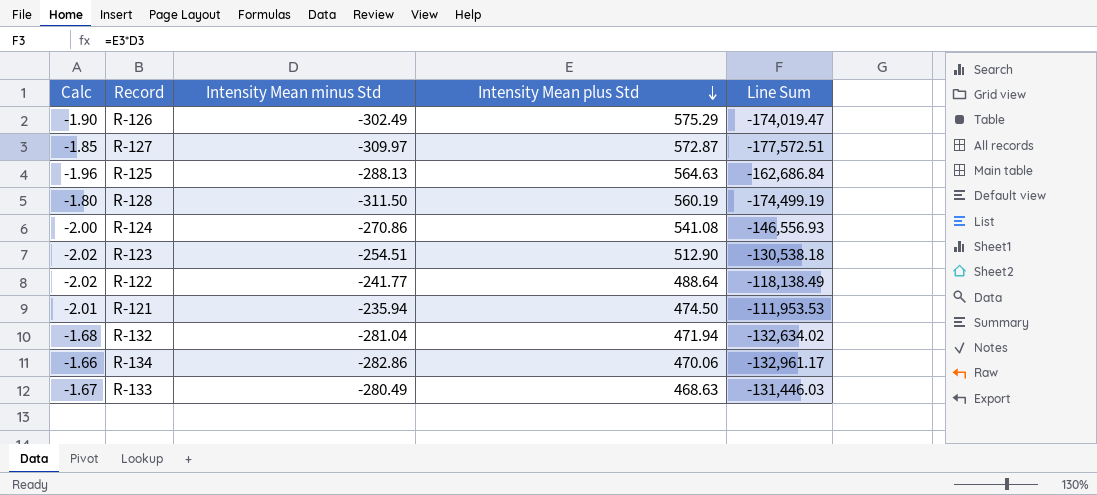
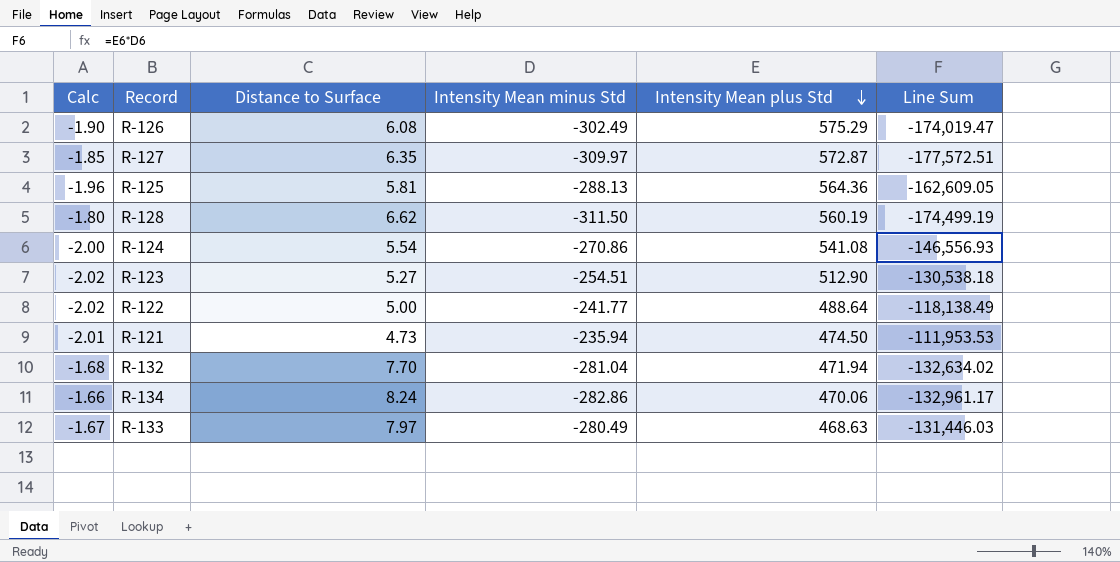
column Distance to Surface | position: none -> 3
R-125 | Intensity Mean plus Std: 564.63 -> 564.36
R-125 | Line Sum: -162,686.84 -> -162,609.05

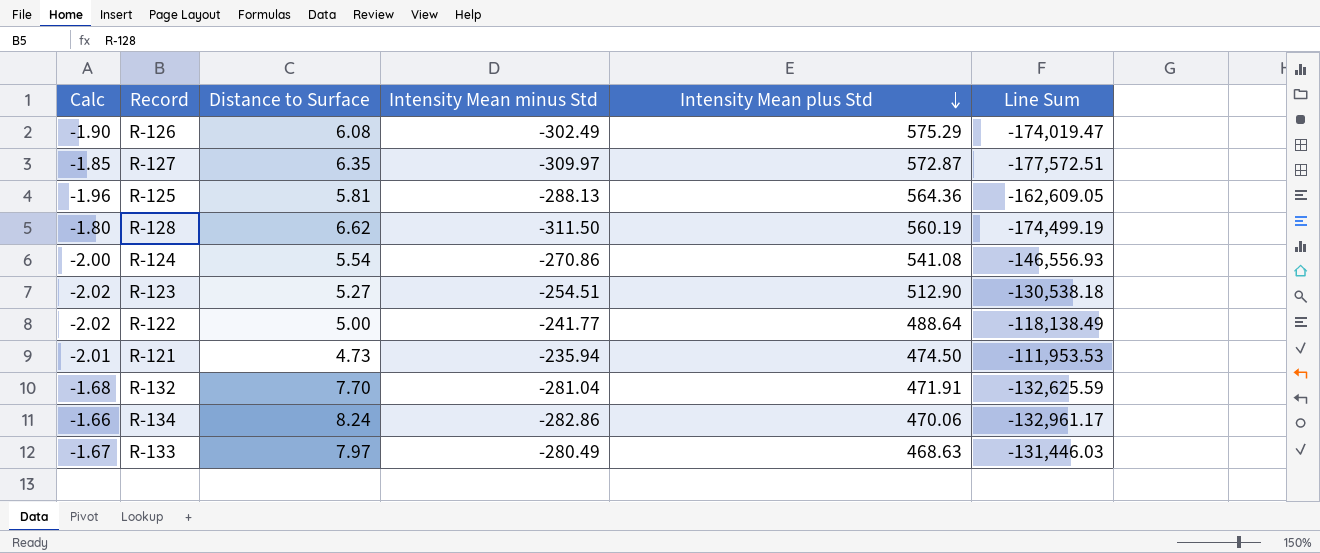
R-132 | Intensity Mean plus Std: 471.94 -> 471.91
R-132 | Line Sum: -132,634.02 -> -132,625.59

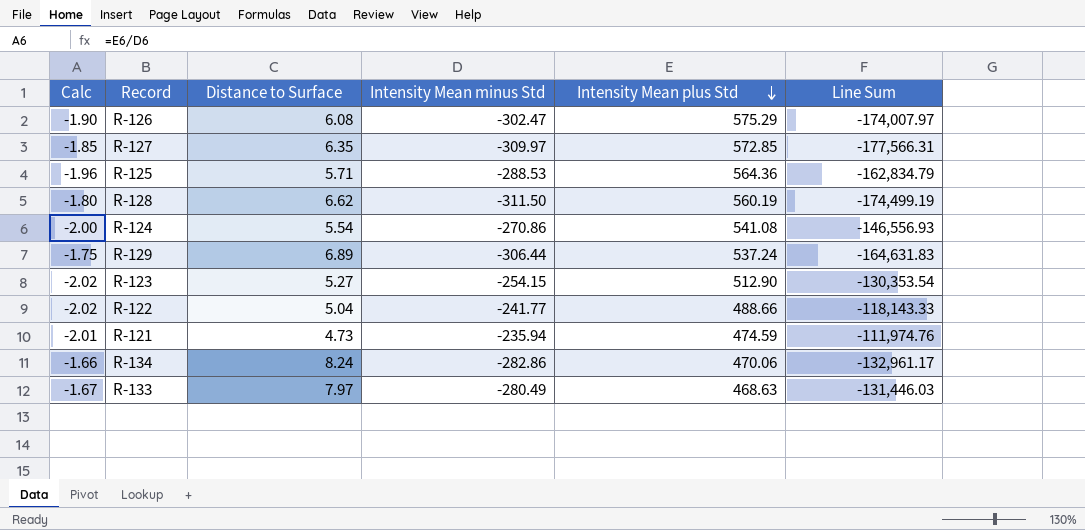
row R-132: -1.68 | 7.70 | -281.04 | 471.91 | -132,625.59 -> none
R-126 | Intensity Mean minus Std: -302.49 -> -302.47
R-126 | Line Sum: -174,019.47 -> -174,007.97
R-127 | Intensity Mean plus Std: 572.87 -> 572.85
R-127 | Line Sum: -177,572.51 -> -177,566.31
R-125 | Distance to Surface: 5.81 -> 5.71
R-125 | Intensity Mean minus Std: -288.13 -> -288.53
R-125 | Line Sum: -162,609.05 -> -162,834.79
row R-129: none -> -1.75 | 6.89 | -306.44 | 537.24 | -164,631.83
R-123 | Intensity Mean minus Std: -254.51 -> -254.15
R-123 | Line Sum: -130,538.18 -> -130,353.54
R-122 | Distance to Surface: 5.00 -> 5.04
R-122 | Intensity Mean plus Std: 488.64 -> 488.66
R-122 | Line Sum: -118,138.49 -> -118,143.33
R-121 | Intensity Mean plus Std: 474.50 -> 474.59
R-121 | Line Sum: -111,953.53 -> -111,974.76

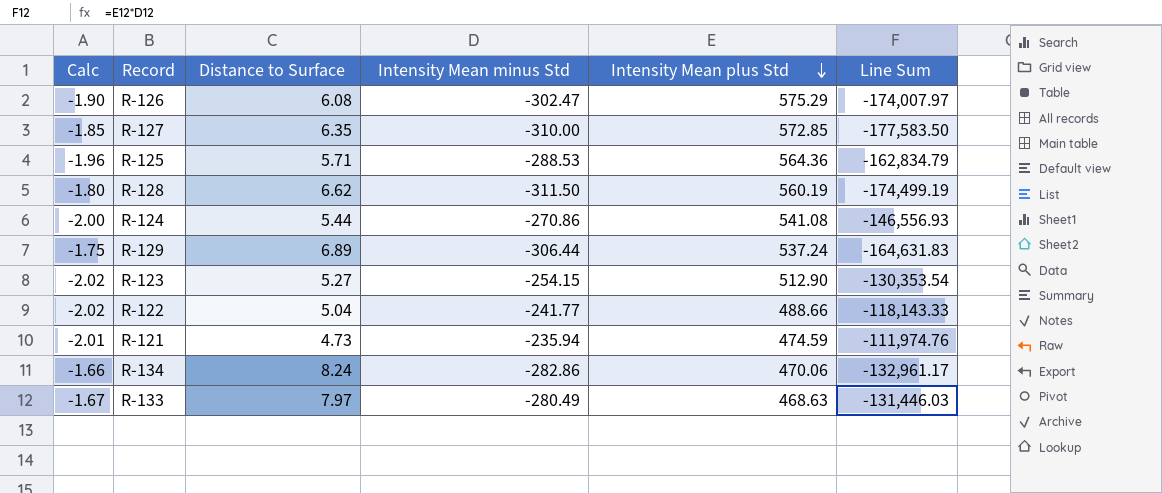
R-127 | Intensity Mean minus Std: -309.97 -> -310.00
R-127 | Line Sum: -177,566.31 -> -177,583.50
R-124 | Distance to Surface: 5.54 -> 5.44

